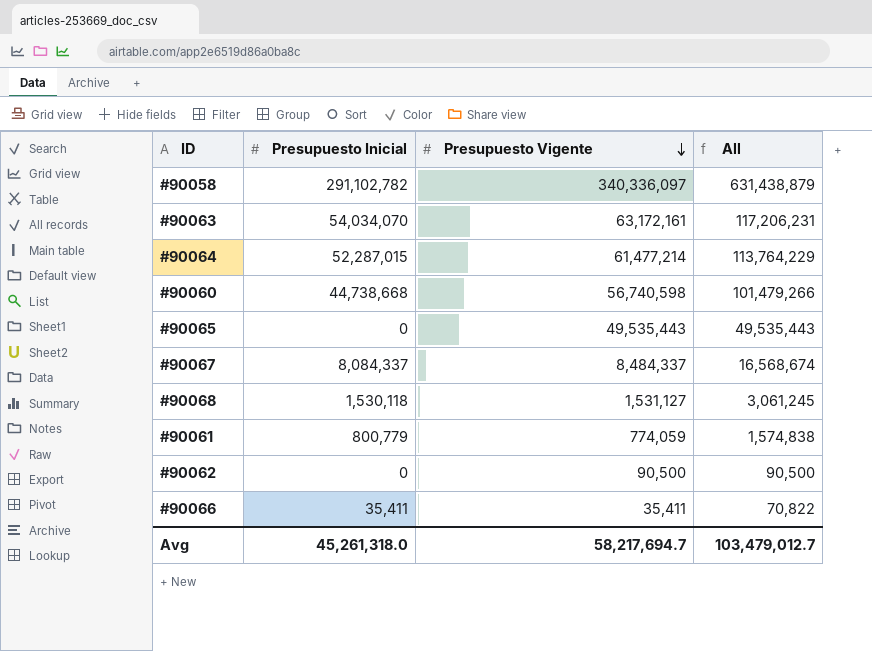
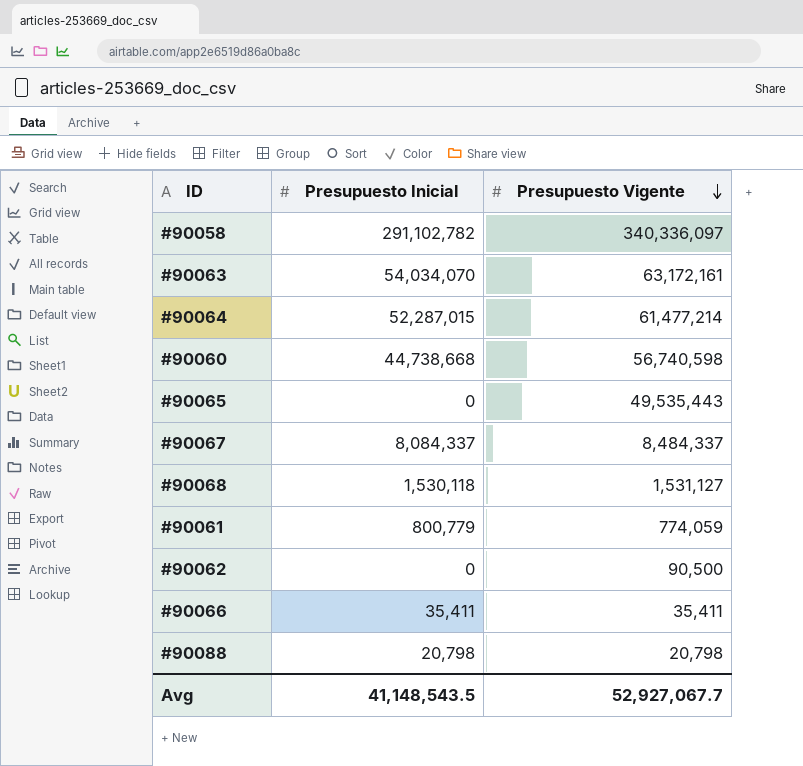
column All | formula: [Presupuesto Inicial] + [Presupuesto Vigente] -> none
row #90088: none -> 20,798 | 20,798
Avg | Presupuesto Inicial: 45,261,318.0 -> 41,148,543.5
Avg | Presupuesto Vigente: 58,217,694.7 -> 52,927,067.7

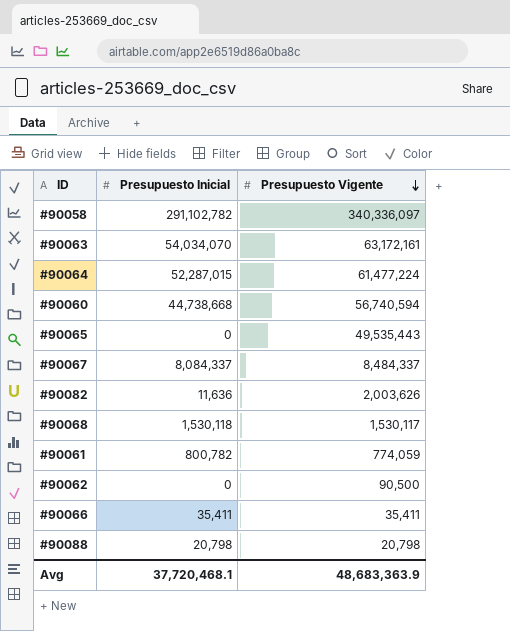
#90064 | Presupuesto Vigente: 61,477,214 -> 61,477,224
#90060 | Presupuesto Vigente: 56,740,598 -> 56,740,594
row #90082: none -> 11,636 | 2,003,626
#90068 | Presupuesto Vigente: 1,531,127 -> 1,530,117
#90061 | Presupuesto Inicial: 800,779 -> 800,782
Avg | Presupuesto Inicial: 41,148,543.5 -> 37,720,468.1
Avg | Presupuesto Vigente: 52,927,067.7 -> 48,683,363.9

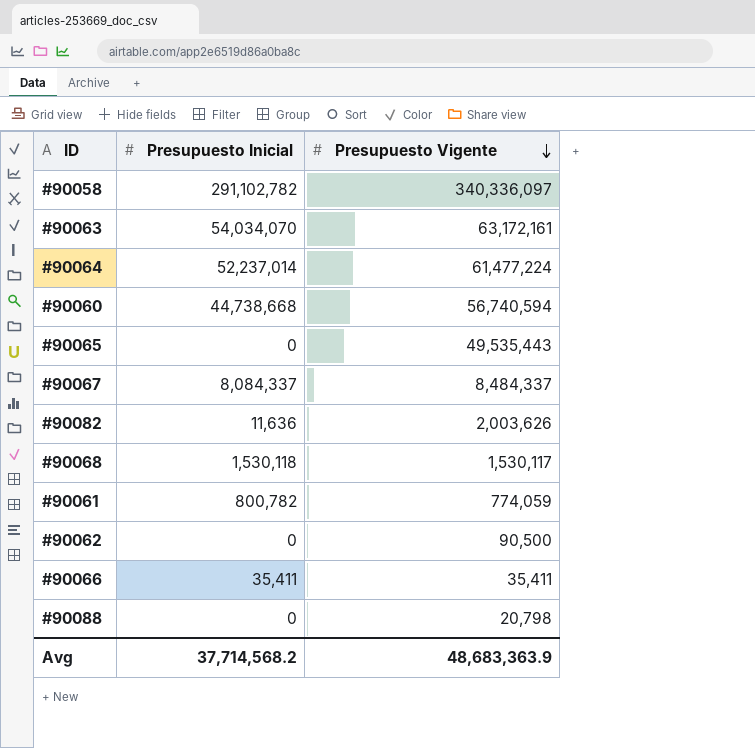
#90064 | Presupuesto Inicial: 52,287,015 -> 52,237,014
#90088 | Presupuesto Inicial: 20,798 -> 0
Avg | Presupuesto Inicial: 37,720,468.1 -> 37,714,568.2

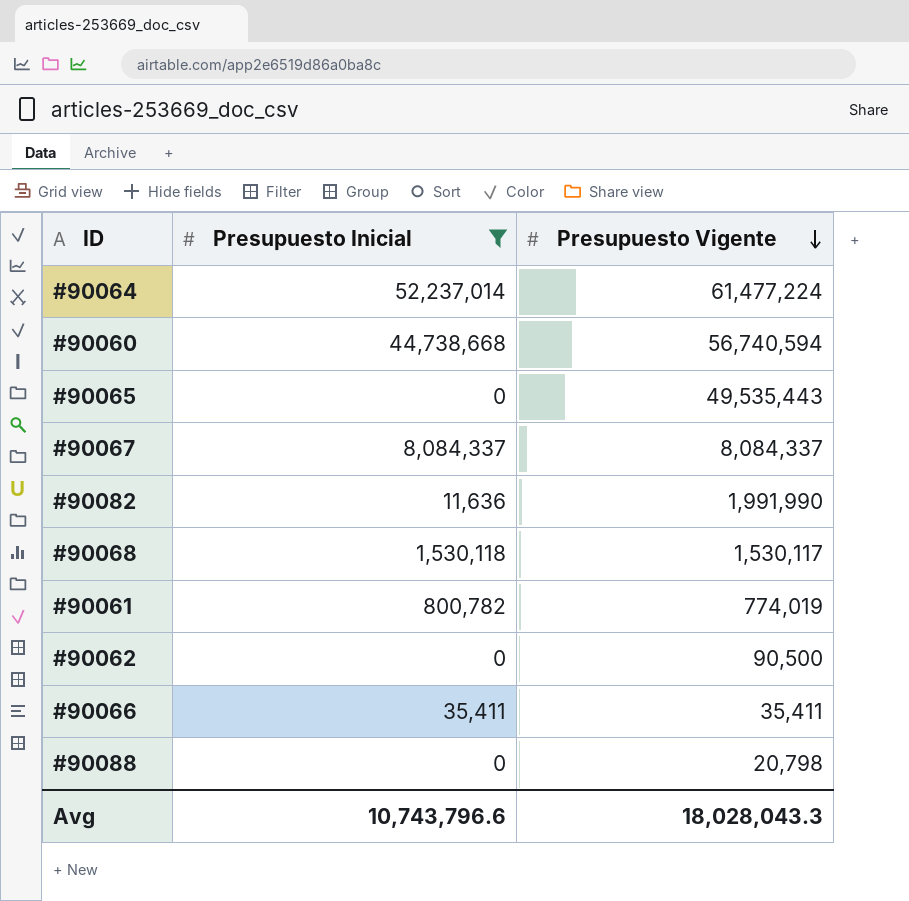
filter: none -> Presupuesto Inicial <= 52,237,014
#90067 | Presupuesto Vigente: 8,484,337 -> 8,084,337
#90082 | Presupuesto Vigente: 2,003,626 -> 1,991,990
#90061 | Presupuesto Vigente: 774,059 -> 774,019
Avg | Presupuesto Inicial: 37,714,568.2 -> 10,743,796.6
Avg | Presupuesto Vigente: 48,683,363.9 -> 18,028,043.3

